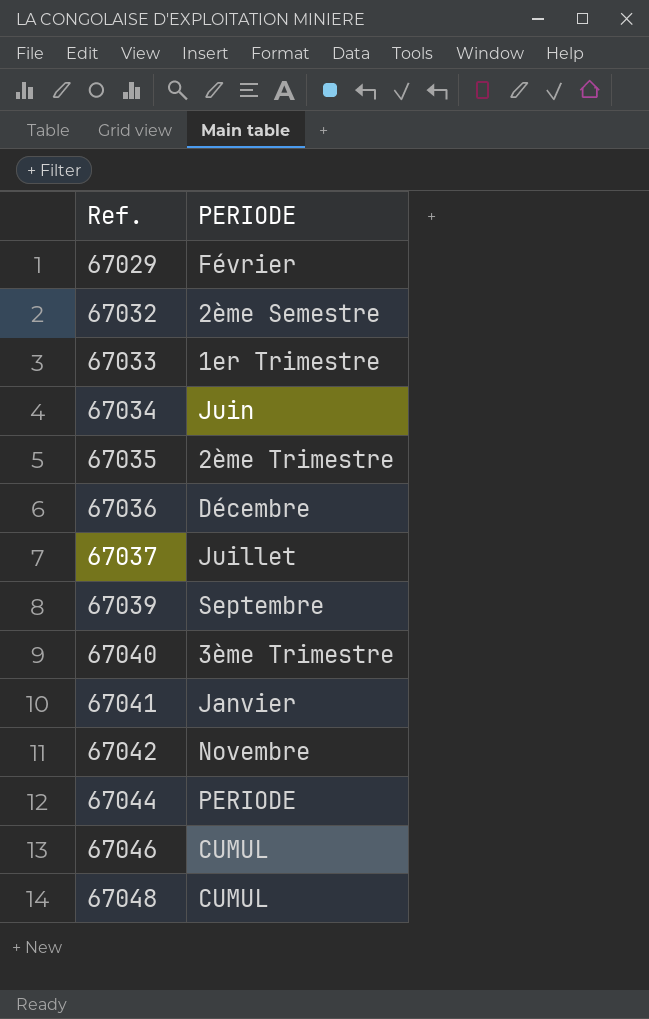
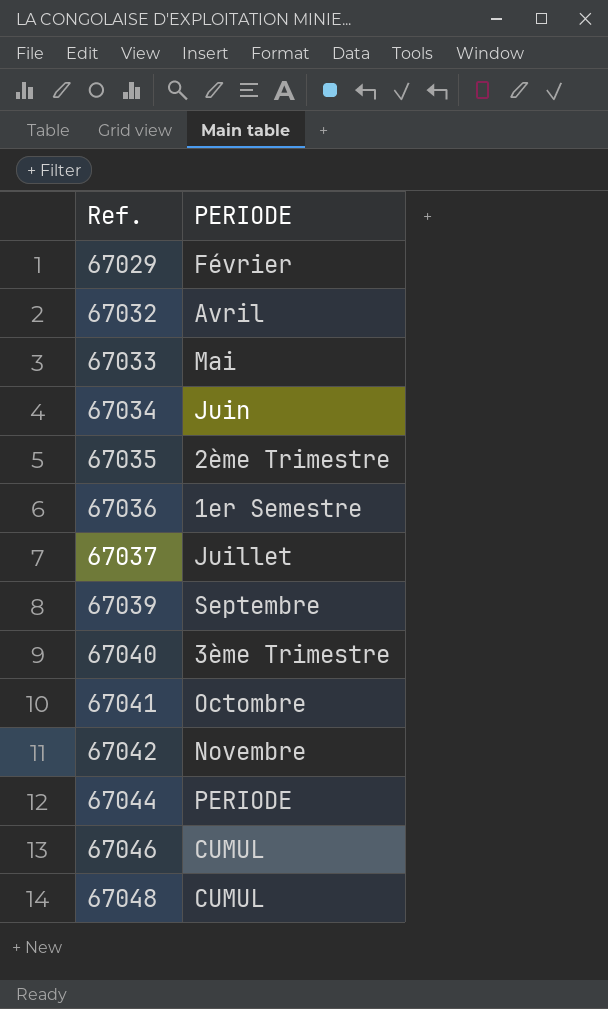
67032 | PERIODE: 2ème Semestre -> Avril
67033 | PERIODE: 1er Trimestre -> Mai
67036 | PERIODE: Décembre -> 1er Semestre
67041 | PERIODE: Janvier -> Octombre

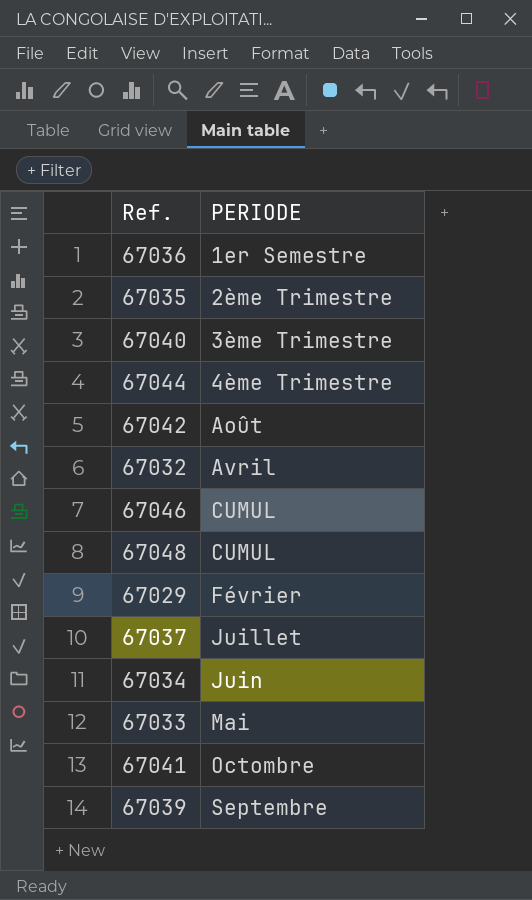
row order: Ref. ascending -> PERIODE ascending
67044 | PERIODE: PERIODE -> 4ème Trimestre
67042 | PERIODE: Novembre -> Août

